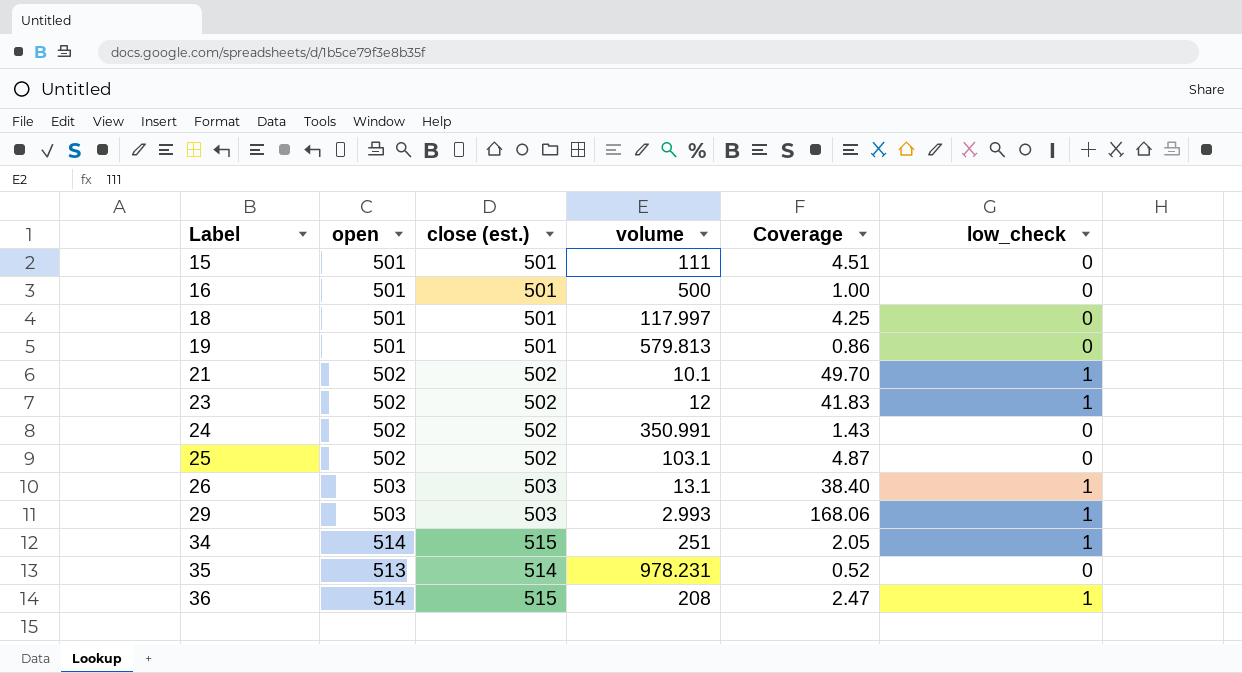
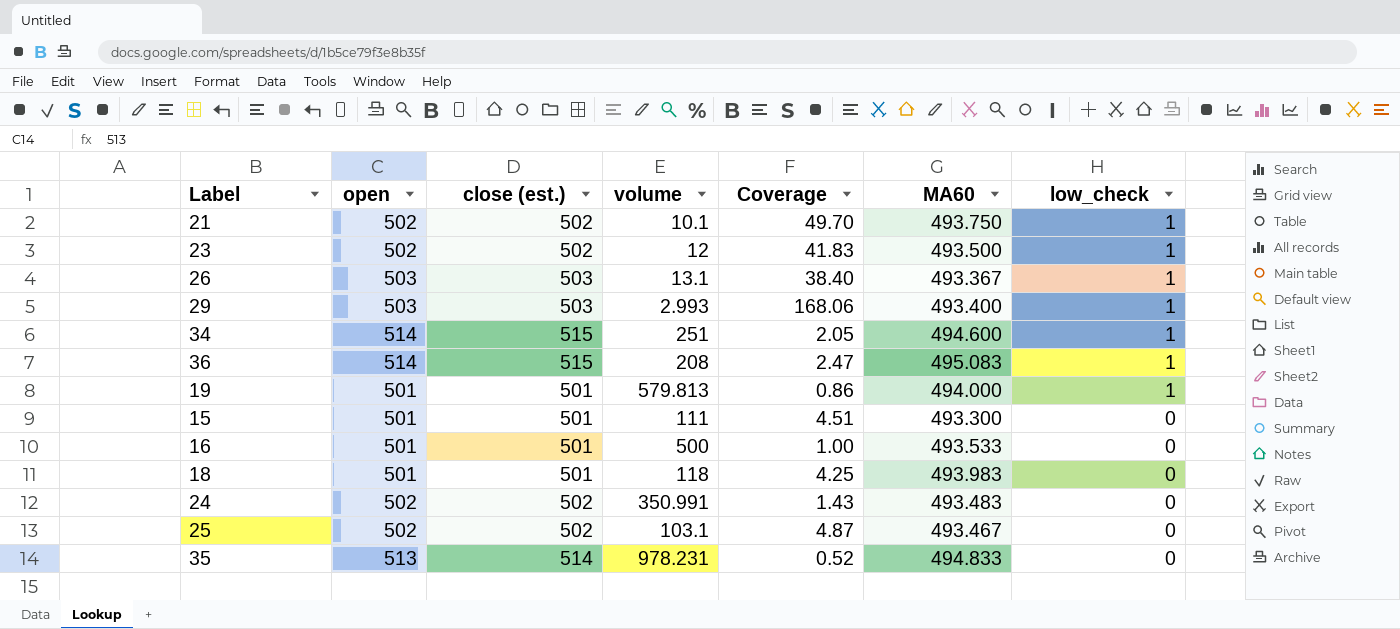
row order: Label ascending -> low_check descending
column MA60 | position: none -> 6
19 | low_check: 0 -> 1
18 | volume: 117.997 -> 118

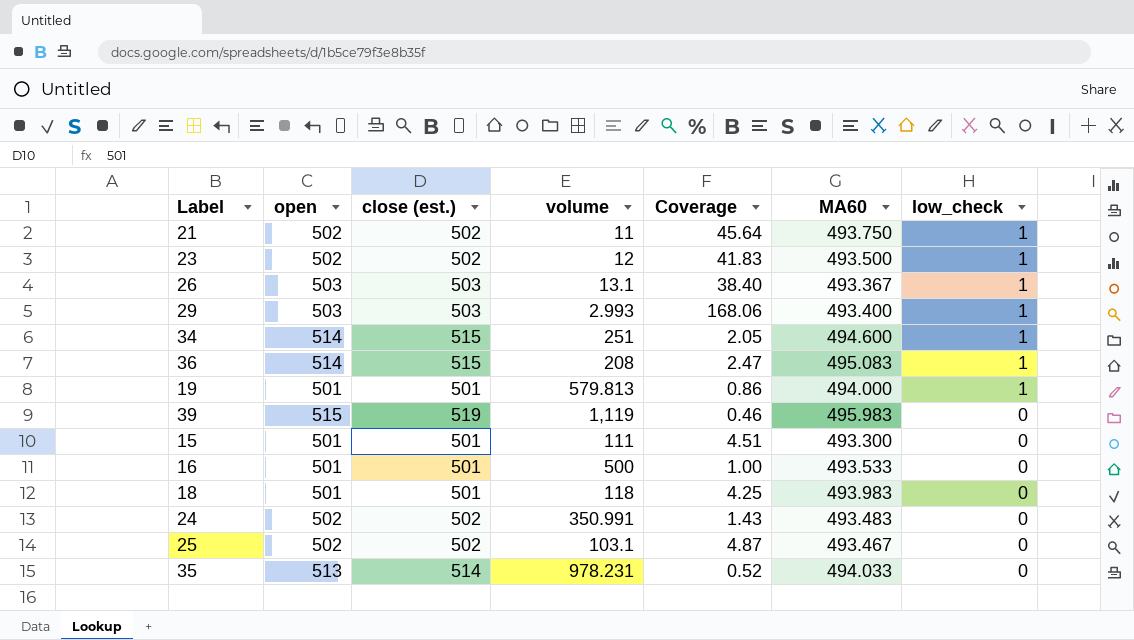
21 | volume: 10.1 -> 11
21 | Coverage: 49.70 -> 45.64
row 39: none -> 515 | 519 | 1,119 | 0.46 | 495.983 | 0
35 | MA60: 494.833 -> 494.033

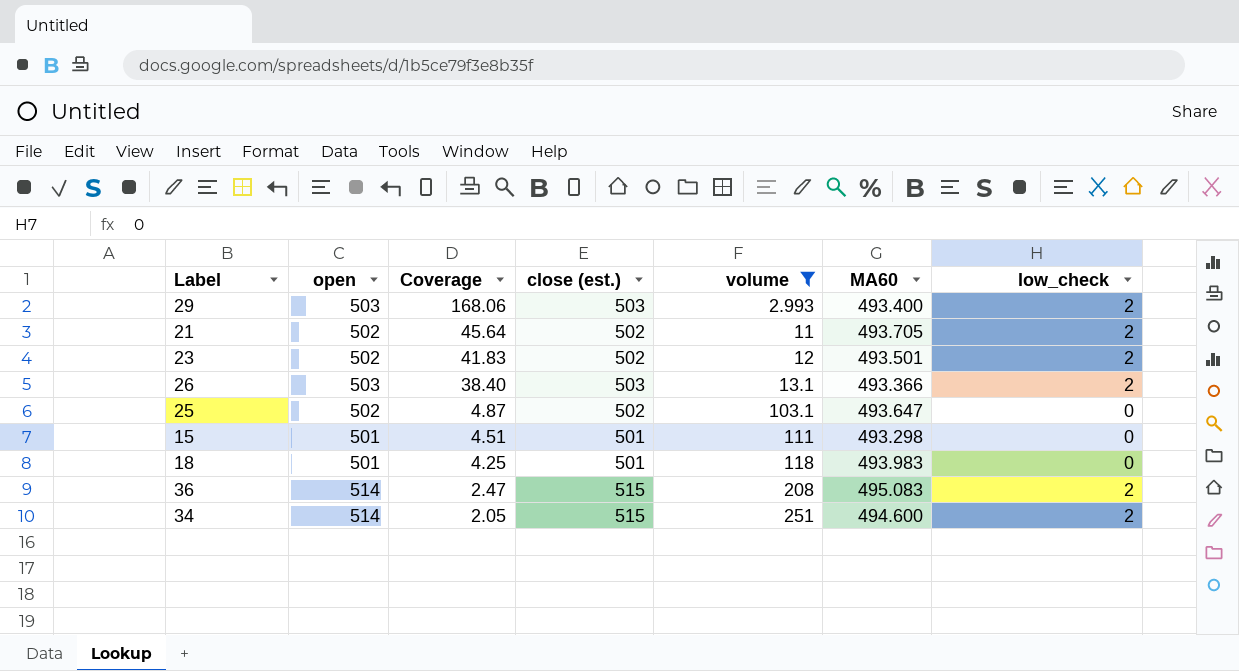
filter: none -> volume <= 251
row order: low_check descending -> Coverage descending
column Coverage | position: 5 -> 3
29 | low_check: 1 -> 2
21 | MA60: 493.750 -> 493.705
21 | low_check: 1 -> 2
23 | MA60: 493.500 -> 493.501
23 | low_check: 1 -> 2
26 | MA60: 493.367 -> 493.366
26 | low_check: 1 -> 2
25 | MA60: 493.467 -> 493.647
15 | MA60: 493.300 -> 493.298
36 | low_check: 1 -> 2
34 | low_check: 1 -> 2

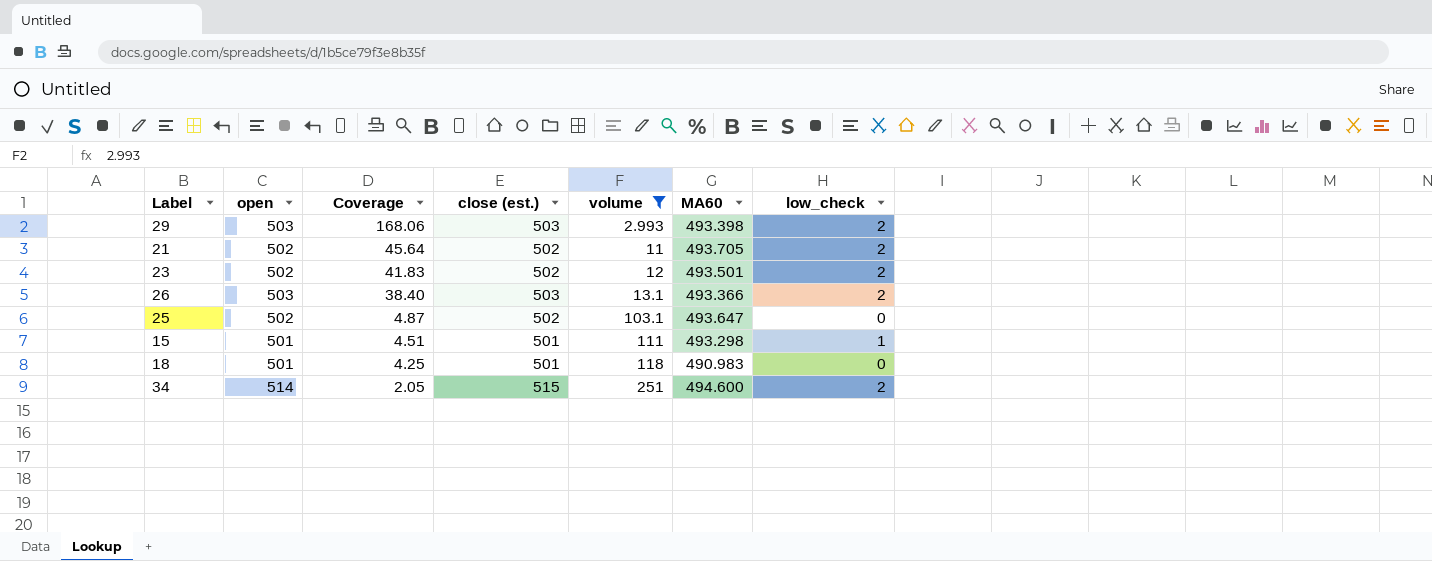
row 36: 514 | 2.47 | 515 | 208 | 495.083 | 2 -> none
29 | MA60: 493.400 -> 493.398
15 | low_check: 0 -> 1
18 | MA60: 493.983 -> 490.983

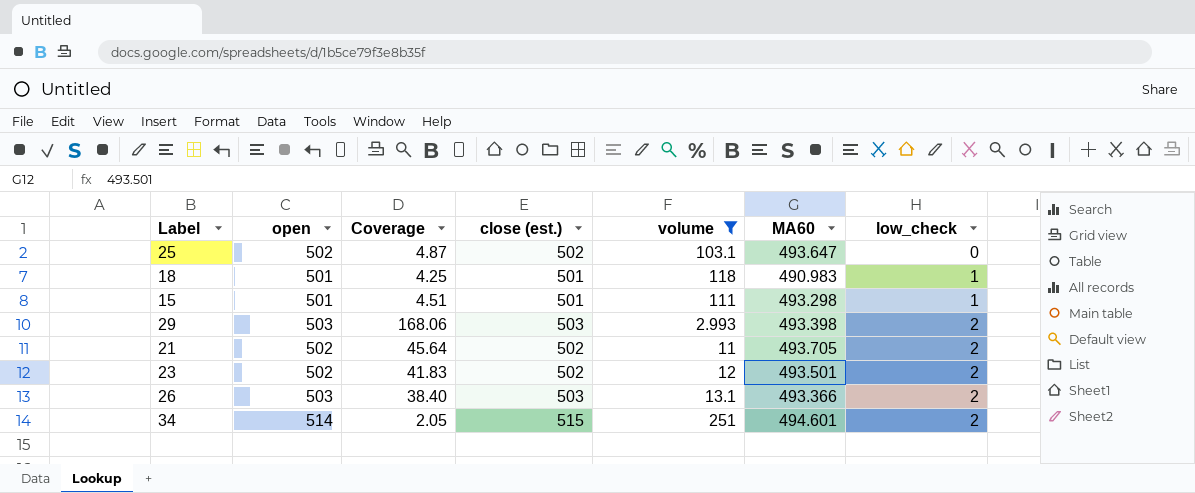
row order: Coverage descending -> low_check ascending
18 | low_check: 0 -> 1
34 | MA60: 494.600 -> 494.601

